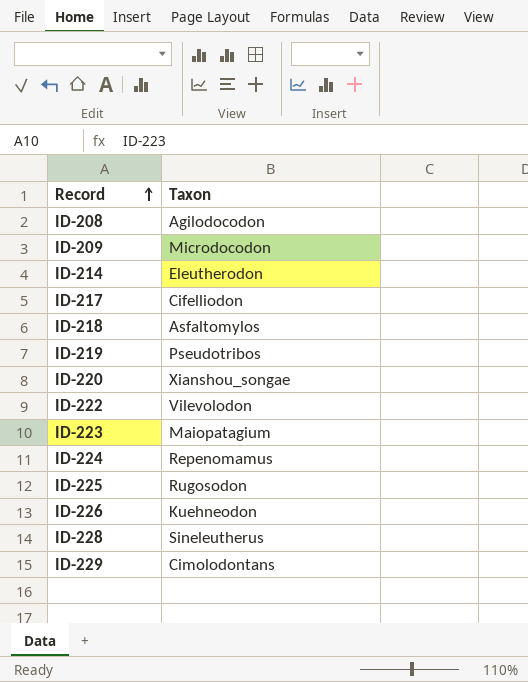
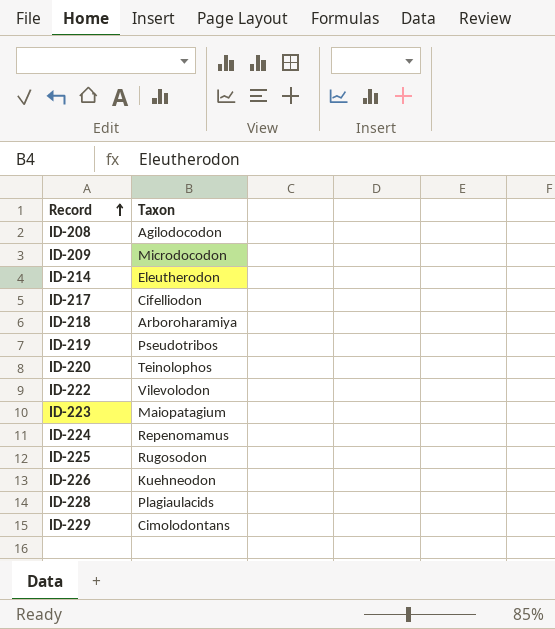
ID-218 | Taxon: Asfaltomylos -> Arboroharamiya
ID-220 | Taxon: Xianshou_songae -> Teinolophos
ID-228 | Taxon: Sineleutherus -> Plagiaulacids

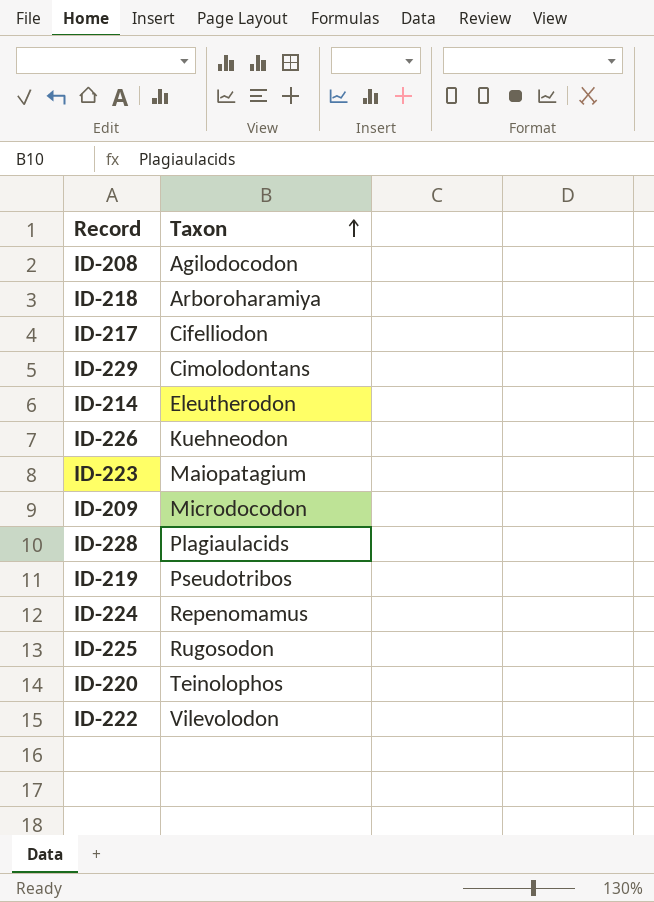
row order: Record ascending -> Taxon ascending

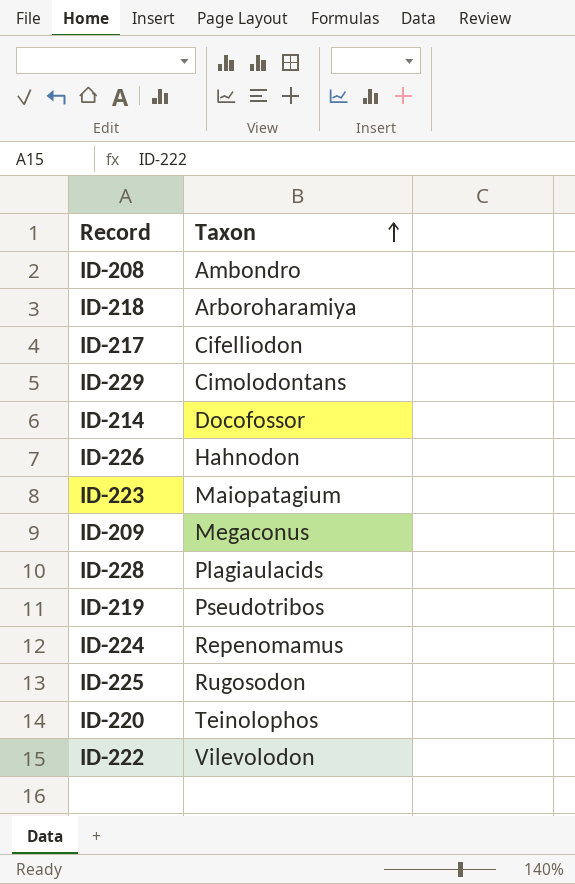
ID-208 | Taxon: Agilodocodon -> Ambondro
ID-214 | Taxon: Eleutherodon -> Docofossor
ID-226 | Taxon: Kuehneodon -> Hahnodon
ID-209 | Taxon: Microdocodon -> Megaconus

